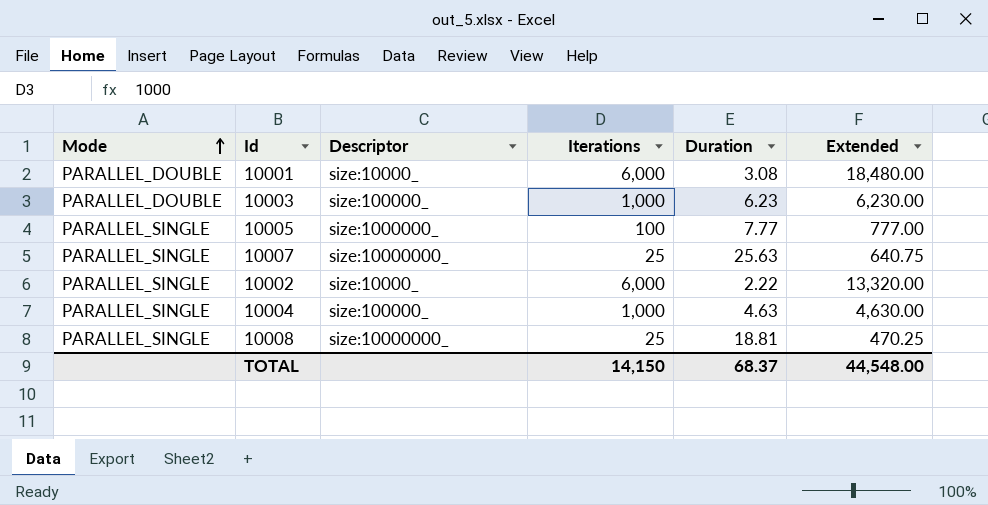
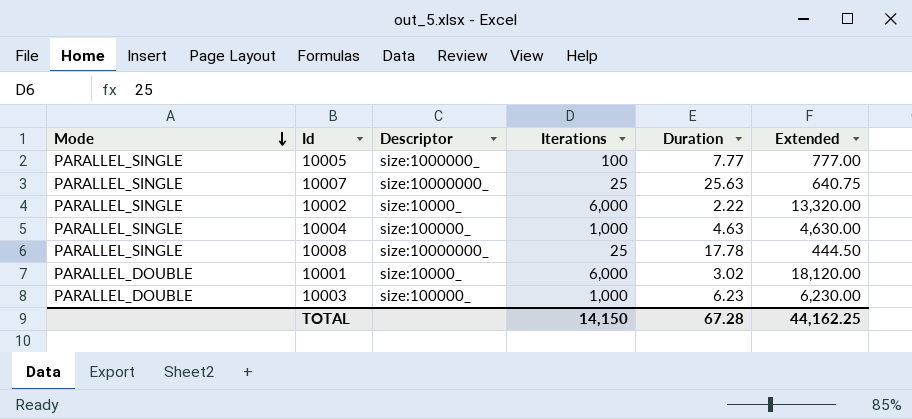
row order: Mode ascending -> Mode descending
10008 | Duration: 18.81 -> 17.78
10008 | Extended: 470.25 -> 444.50
10001 | Duration: 3.08 -> 3.02
10001 | Extended: 18,480.00 -> 18,120.00
TOTAL | Duration: 68.37 -> 67.28
TOTAL | Extended: 44,548.00 -> 44,162.25

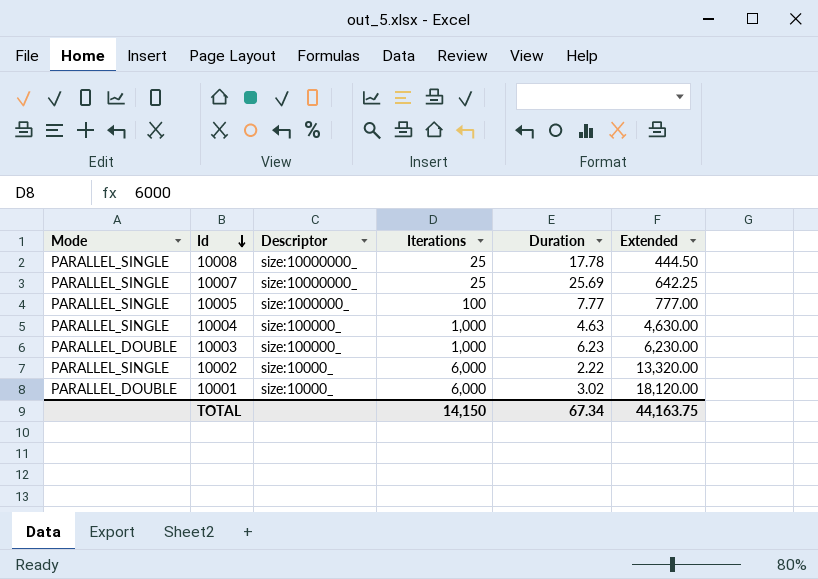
row order: Mode descending -> Id descending
10007 | Duration: 25.63 -> 25.69
10007 | Extended: 640.75 -> 642.25
TOTAL | Duration: 67.28 -> 67.34
TOTAL | Extended: 44,162.25 -> 44,163.75

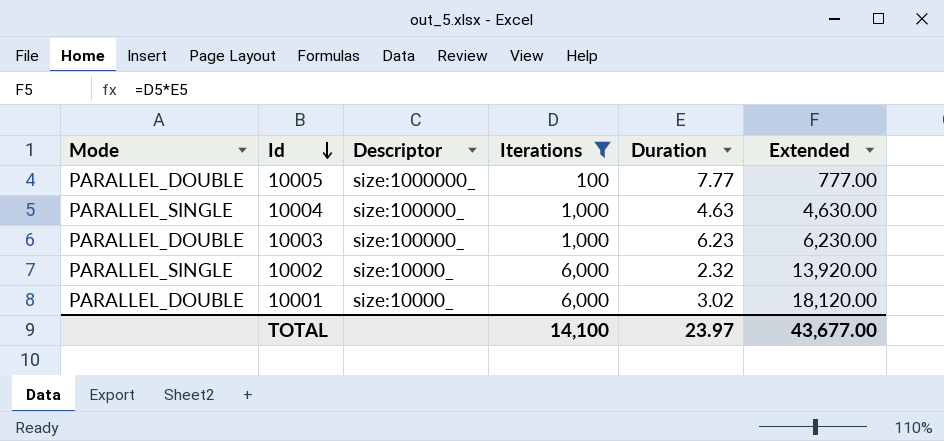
filter: none -> Iterations != 25
10005 | Mode: PARALLEL_SINGLE -> PARALLEL_DOUBLE
10002 | Duration: 2.22 -> 2.32
10002 | Extended: 13,320.00 -> 13,920.00
TOTAL | Iterations: 14,150 -> 14,100
TOTAL | Duration: 67.34 -> 23.97
TOTAL | Extended: 44,163.75 -> 43,677.00

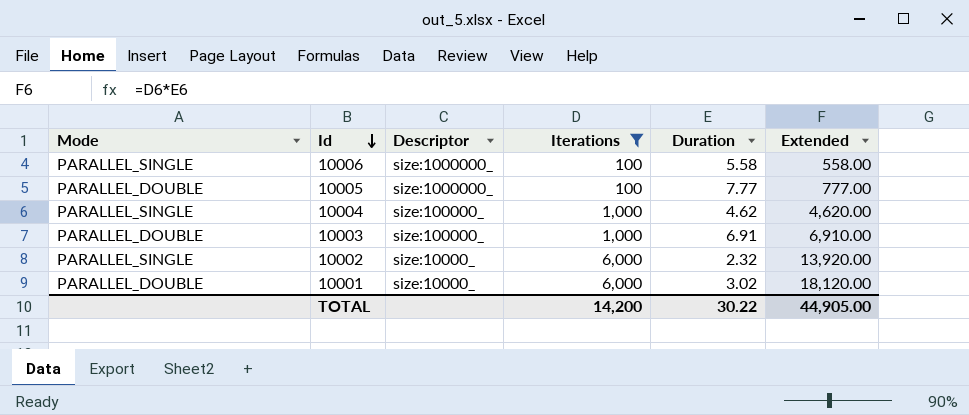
row 10006: none -> PARALLEL_SINGLE | size:1000000_ | 100 | 5.58 | 558.00
10004 | Duration: 4.63 -> 4.62
10004 | Extended: 4,630.00 -> 4,620.00
10003 | Duration: 6.23 -> 6.91
10003 | Extended: 6,230.00 -> 6,910.00
TOTAL | Iterations: 14,100 -> 14,200
TOTAL | Duration: 23.97 -> 30.22
TOTAL | Extended: 43,677.00 -> 44,905.00

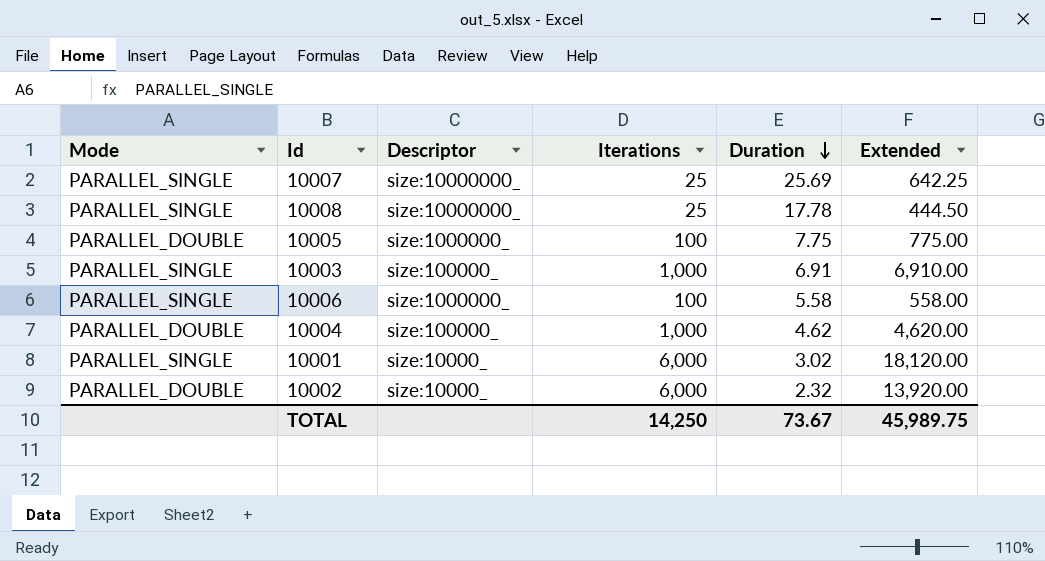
filter: Iterations != 25 -> none
row order: Id descending -> Duration descending
10005 | Duration: 7.77 -> 7.75
10005 | Extended: 777.00 -> 775.00
10003 | Mode: PARALLEL_DOUBLE -> PARALLEL_SINGLE
10004 | Mode: PARALLEL_SINGLE -> PARALLEL_DOUBLE
10001 | Mode: PARALLEL_DOUBLE -> PARALLEL_SINGLE
10002 | Mode: PARALLEL_SINGLE -> PARALLEL_DOUBLE
TOTAL | Iterations: 14,200 -> 14,250
TOTAL | Duration: 30.22 -> 73.67
TOTAL | Extended: 44,905.00 -> 45,989.75

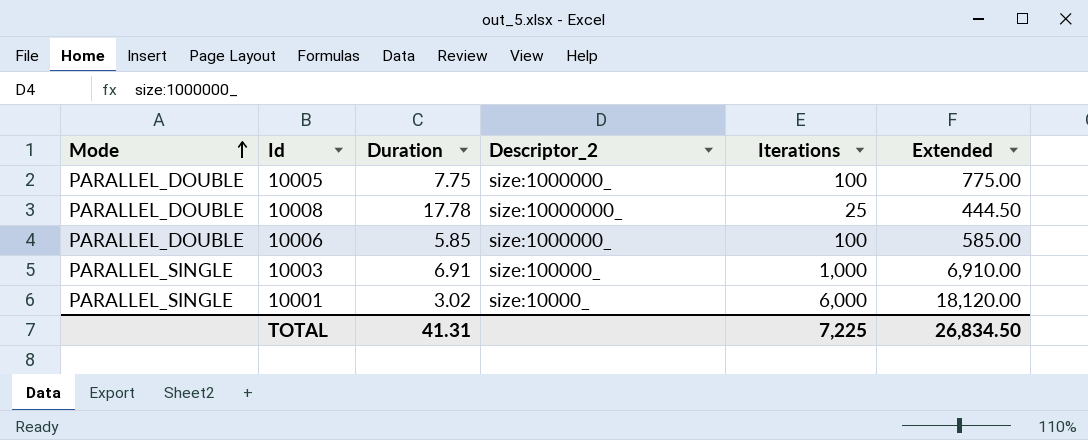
row order: Duration descending -> Mode ascending
column Duration | position: 5 -> 3
column name: Descriptor -> Descriptor_2
row 10007: PARALLEL_SINGLE | size:10000000_ | 25 | 25.69 | 642.25 -> none
row 10004: PARALLEL_DOUBLE | size:100000_ | 1,000 | 4.62 | 4,620.00 -> none
row 10002: PARALLEL_DOUBLE | size:10000_ | 6,000 | 2.32 | 13,920.00 -> none
10008 | Mode: PARALLEL_SINGLE -> PARALLEL_DOUBLE
10006 | Mode: PARALLEL_SINGLE -> PARALLEL_DOUBLE
10006 | Duration: 5.58 -> 5.85
10006 | Extended: 558.00 -> 585.00
TOTAL | Duration: 73.67 -> 41.31
TOTAL | Iterations: 14,250 -> 7,225
TOTAL | Extended: 45,989.75 -> 26,834.50

